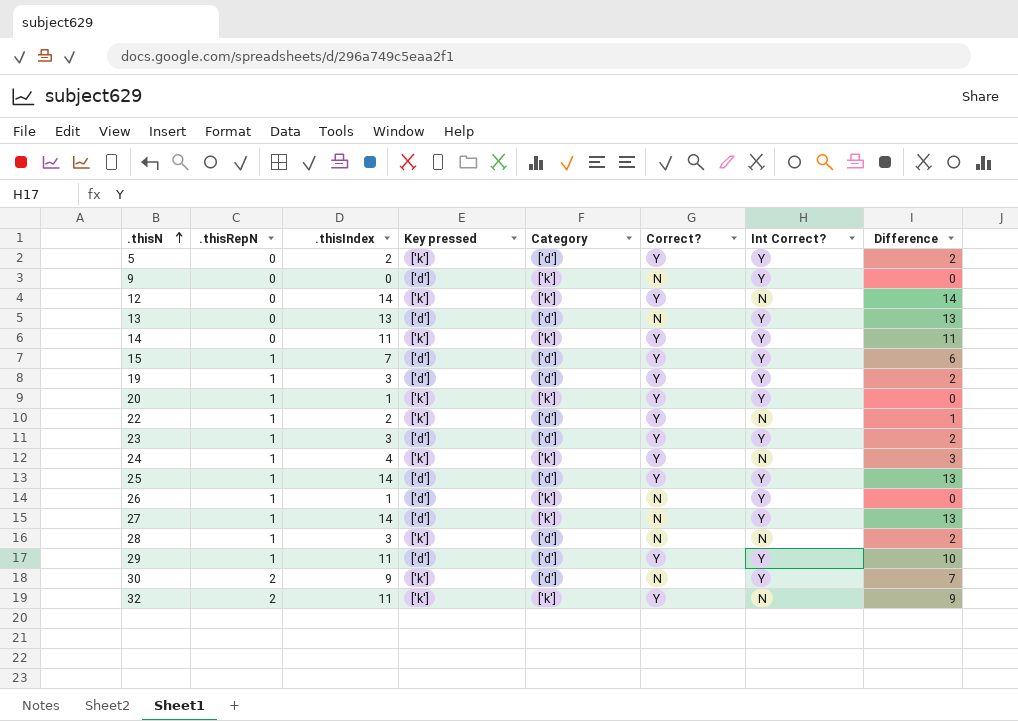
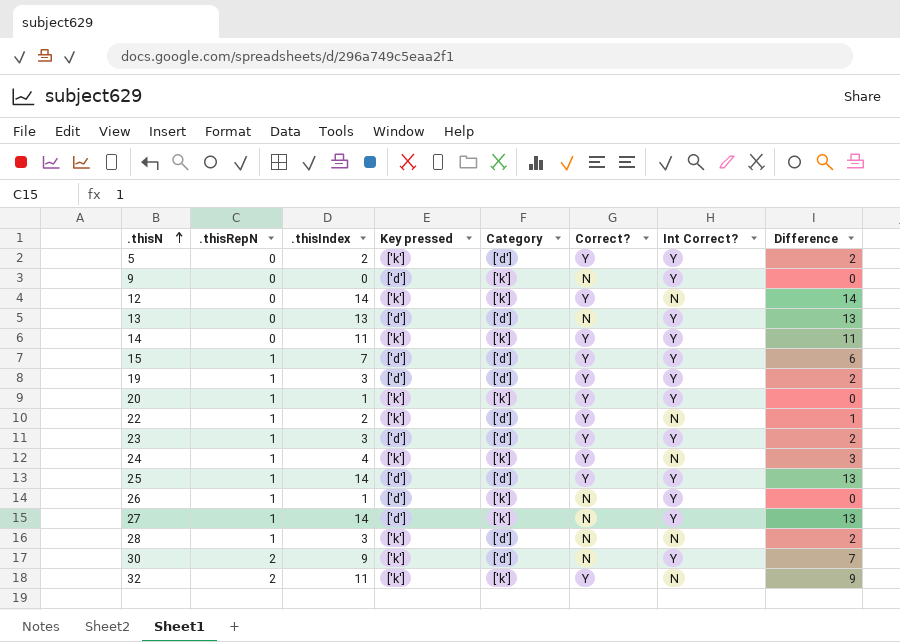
row 29: 1 | 11 | ['d'] | ['d'] | Y | Y | 10 -> none

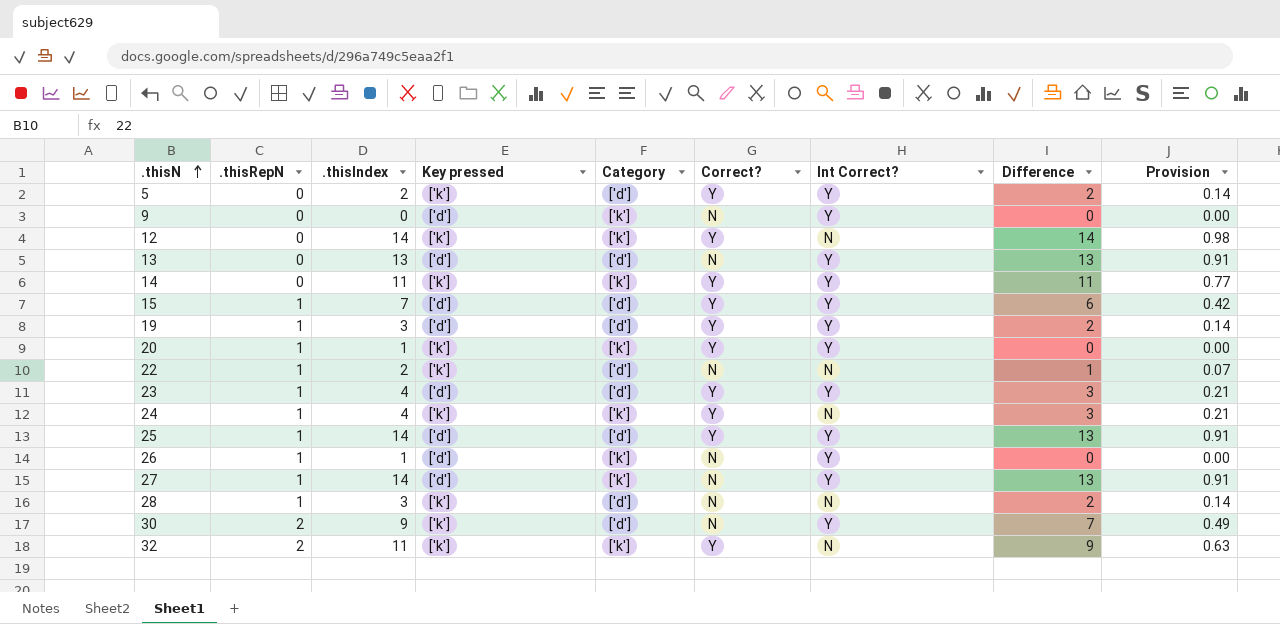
column Provision | formula: none -> [Difference] * 0.07
22 | Correct?: Y -> N
23 | .thisIndex: 3 -> 4
23 | Difference: 2 -> 3

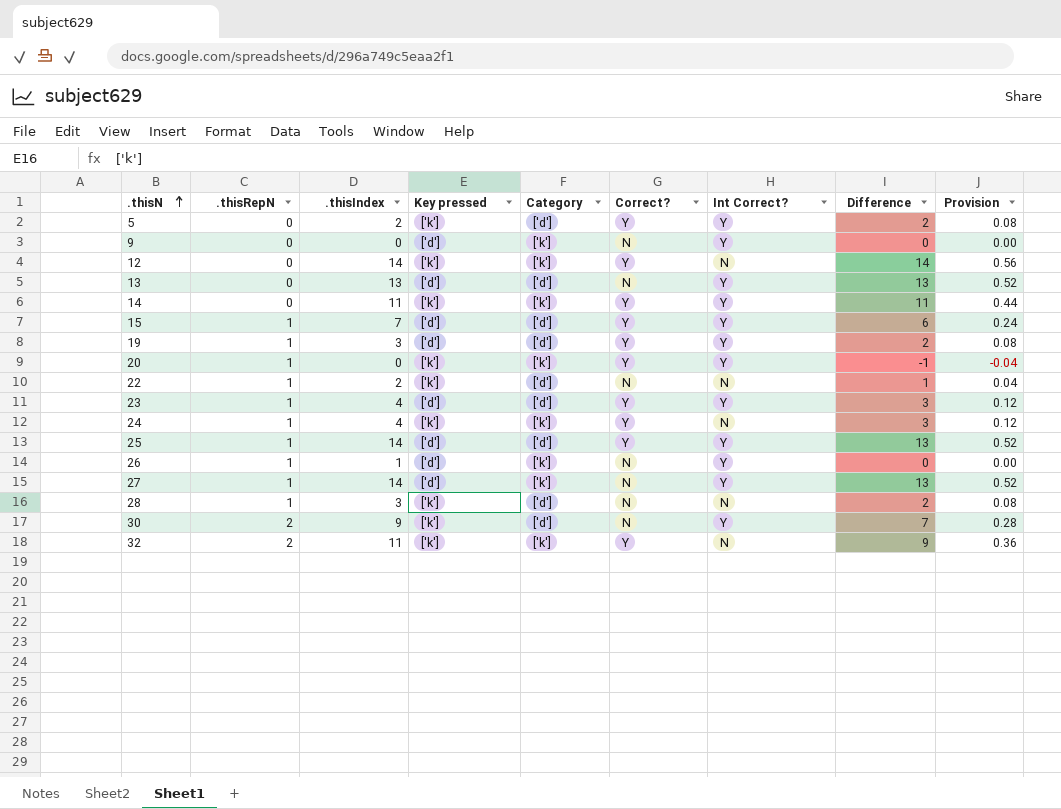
column Provision | formula: [Difference] * 0.07 -> [Difference] * 0.04
20 | .thisIndex: 1 -> 0
20 | Difference: 0 -> -1

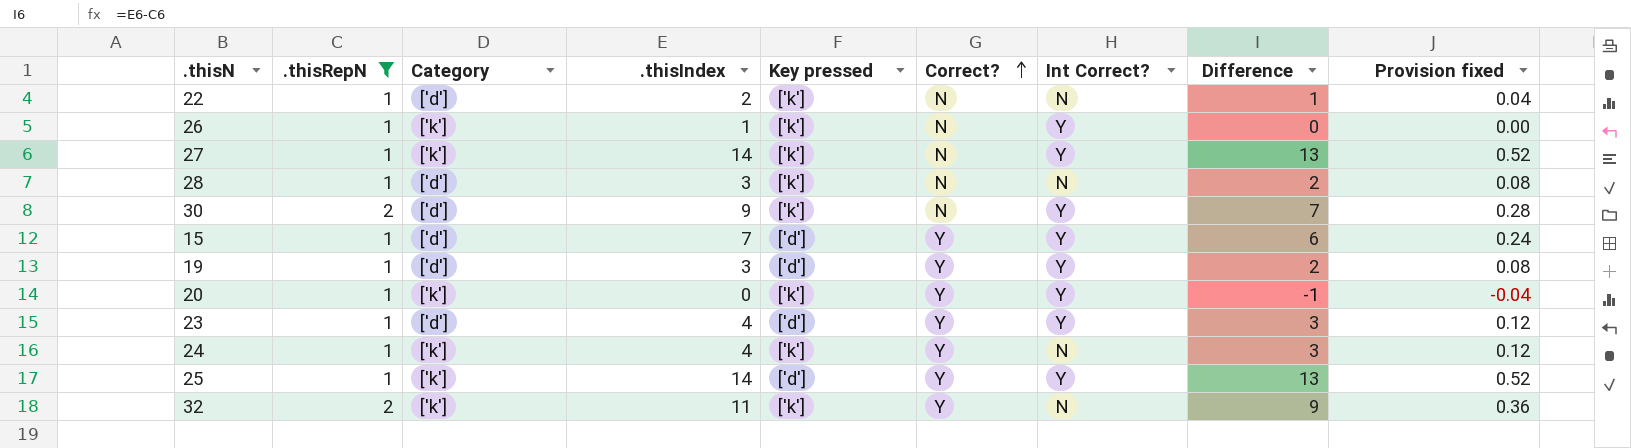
filter: none -> .thisRepN != 0
row order: .thisN ascending -> Correct? ascending
column Category | position: 5 -> 3
column name: Provision -> Provision fixed
26 | Key pressed: ['d'] -> ['k']
27 | Key pressed: ['d'] -> ['k']
25 | Category: ['d'] -> ['k']

